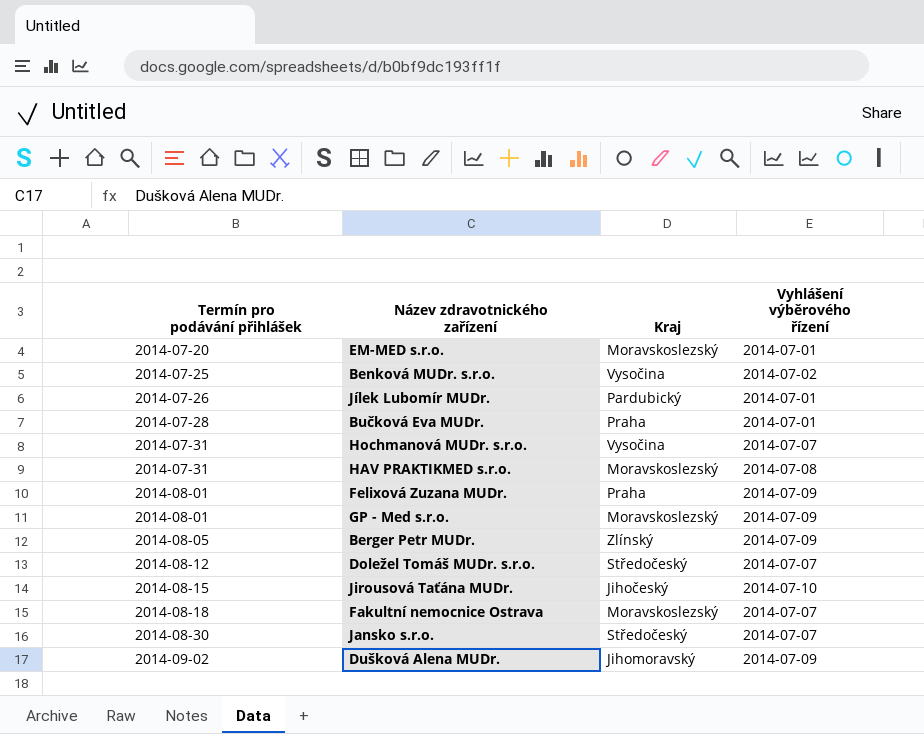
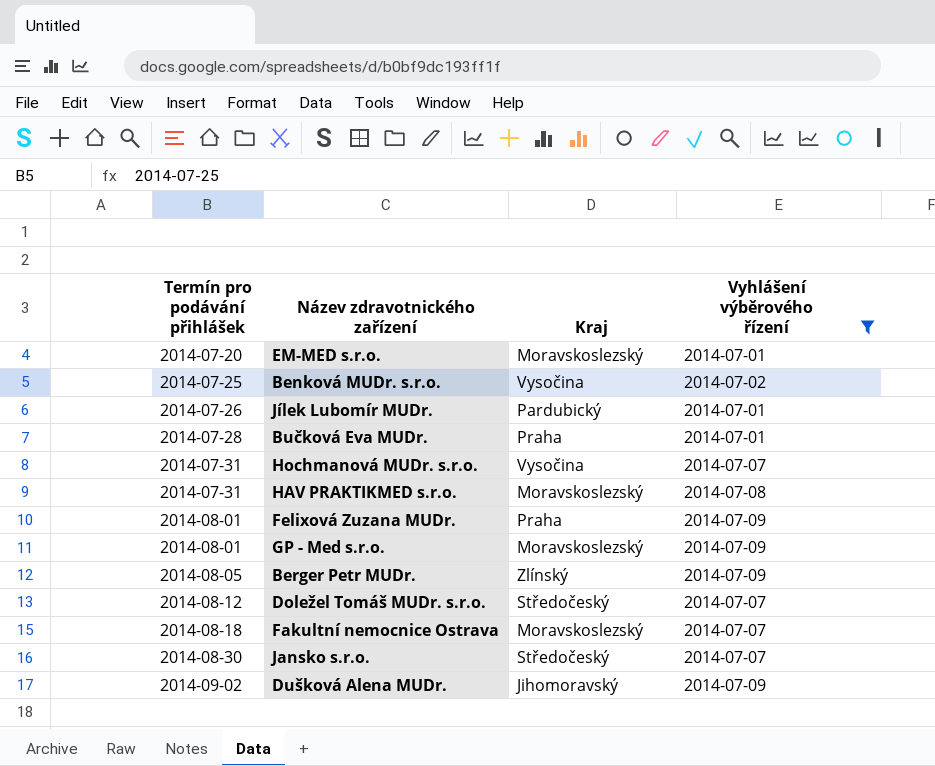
filter: none -> Vyhlášení výběrového řízení != 2014-07-10

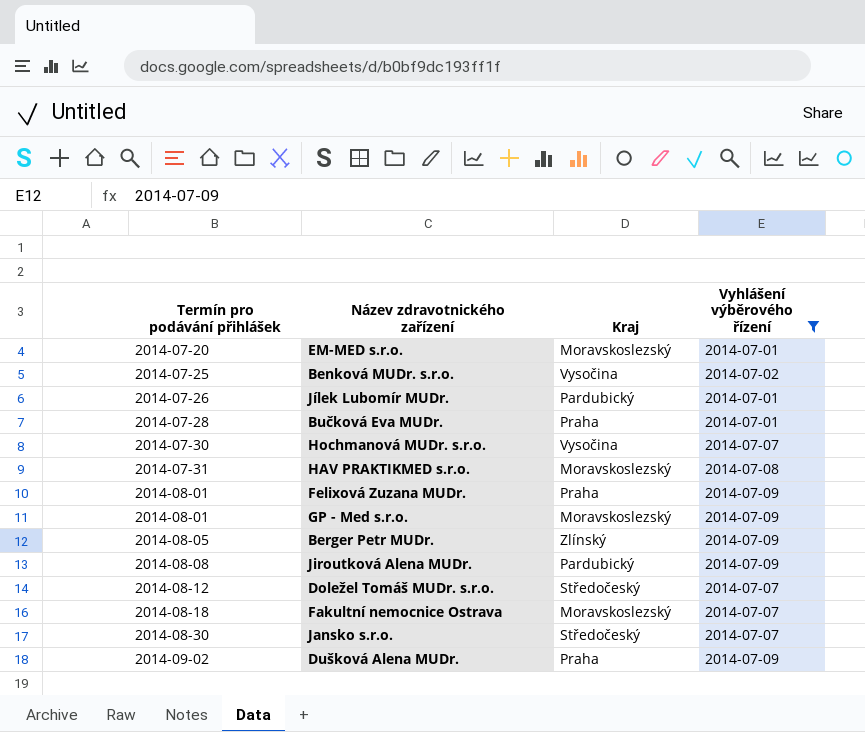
Hochmanová MUDr. s.r.o. | Termín pro podávání přihlášek: 2014-07-31 -> 2014-07-30
row Jiroutková Alena MUDr.: none -> 2014-08-08 | Pardubický | 2014-07-09
Dušková Alena MUDr. | Kraj: Jihomoravský -> Praha

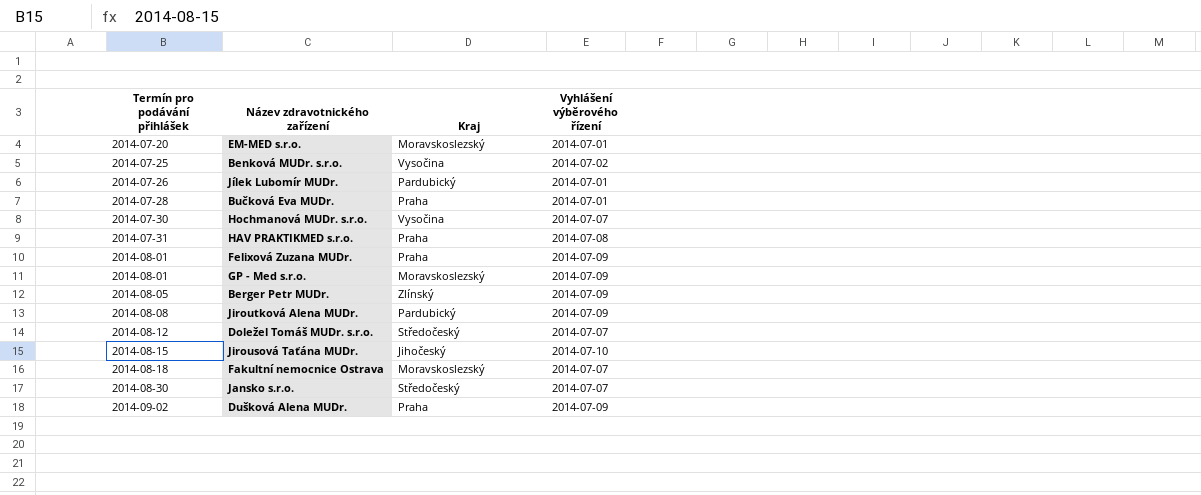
filter: Vyhlášení výběrového řízení != 2014-07-10 -> none
HAV PRAKTIKMED s.r.o. | Kraj: Moravskoslezský -> Praha

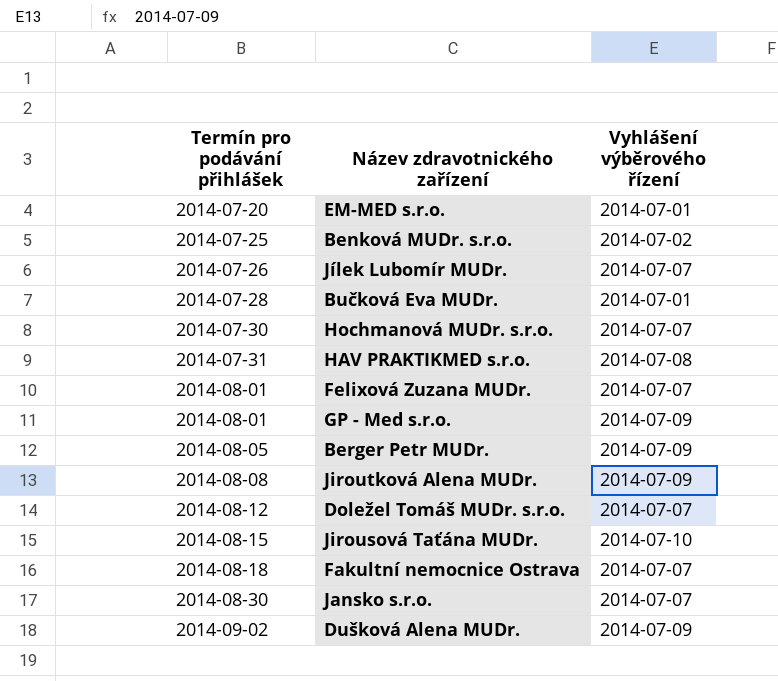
column Kraj | position: 3 -> none
Jílek Lubomír MUDr. | Vyhlášení výběrového řízení: 2014-07-01 -> 2014-07-07
Felixová Zuzana MUDr. | Vyhlášení výběrového řízení: 2014-07-09 -> 2014-07-07

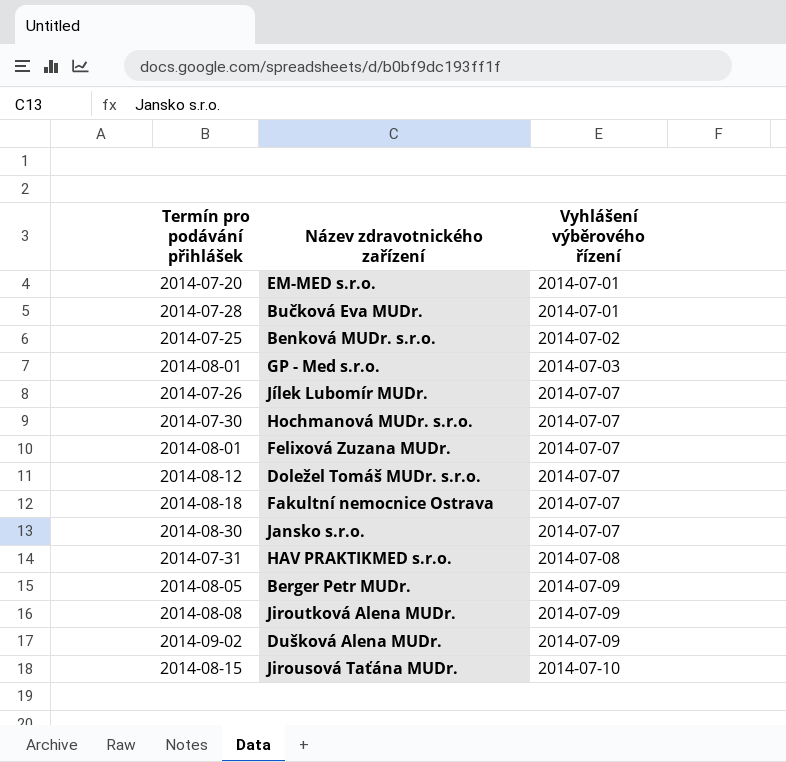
row order: Termín pro podávání přihlášek ascending -> Vyhlášení výběrového řízení ascending
GP - Med s.r.o. | Vyhlášení výběrového řízení: 2014-07-09 -> 2014-07-03

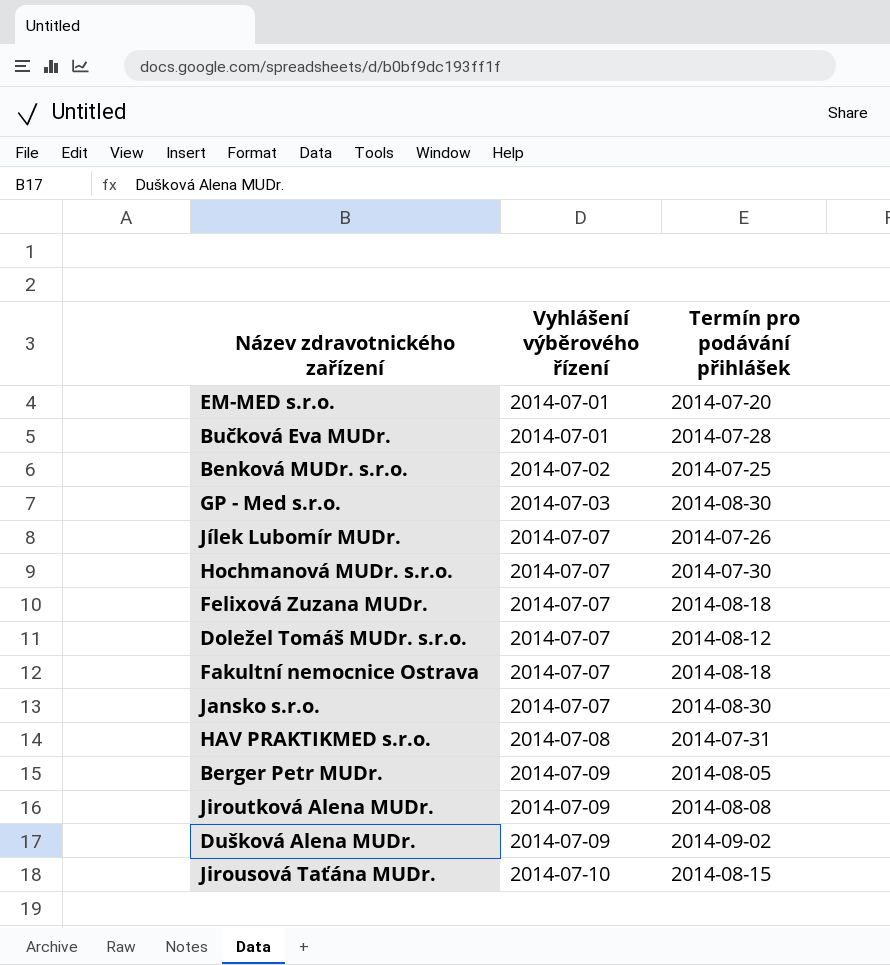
column Termín pro podávání přihlášek | position: 1 -> 3
GP - Med s.r.o. | Termín pro podávání přihlášek: 2014-08-01 -> 2014-08-30
Felixová Zuzana MUDr. | Termín pro podávání přihlášek: 2014-08-01 -> 2014-08-18

